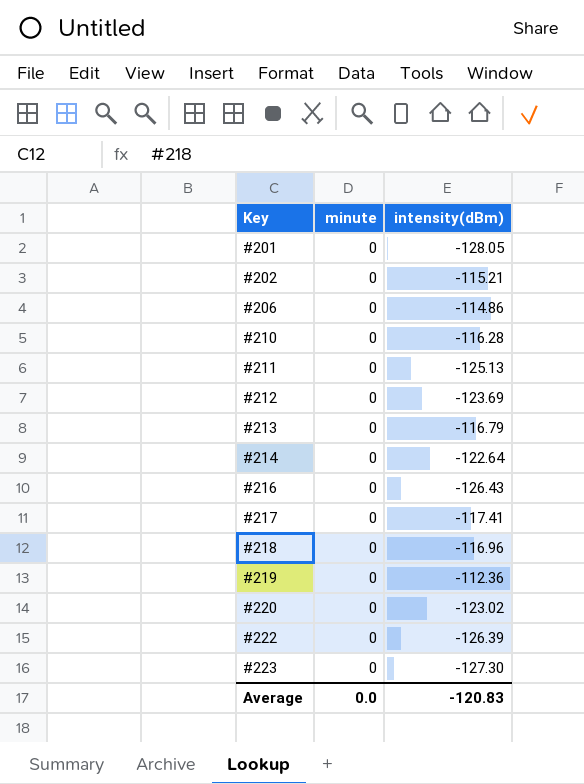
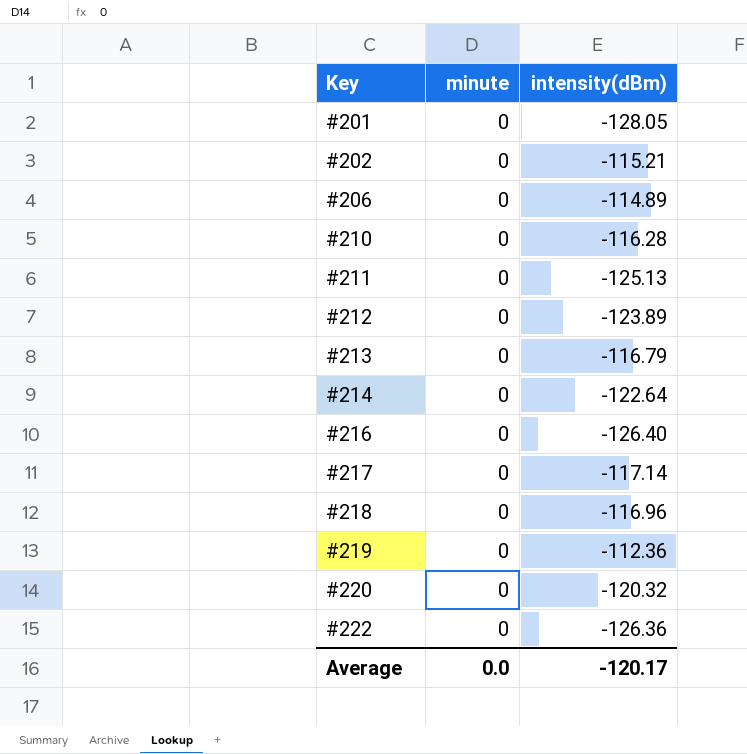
row #223: 0 | -127.30 -> none
#206 | intensity(dBm): -114.86 -> -114.89
#212 | intensity(dBm): -123.69 -> -123.89
#216 | intensity(dBm): -126.43 -> -126.40
#217 | intensity(dBm): -117.41 -> -117.14
#220 | intensity(dBm): -123.02 -> -120.32
#222 | intensity(dBm): -126.39 -> -126.36
Average | intensity(dBm): -120.83 -> -120.17

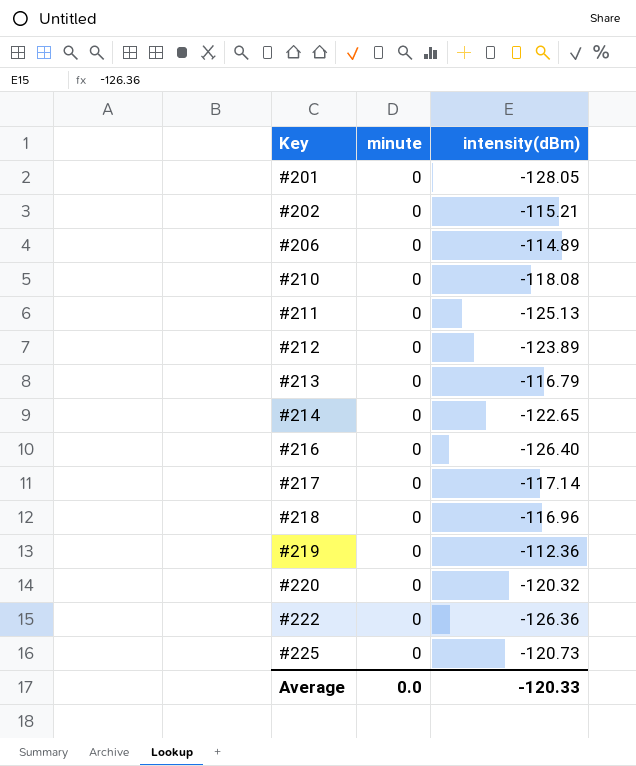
#210 | intensity(dBm): -116.28 -> -118.08
#214 | intensity(dBm): -122.64 -> -122.65
row #225: none -> 0 | -120.73
Average | intensity(dBm): -120.17 -> -120.33

